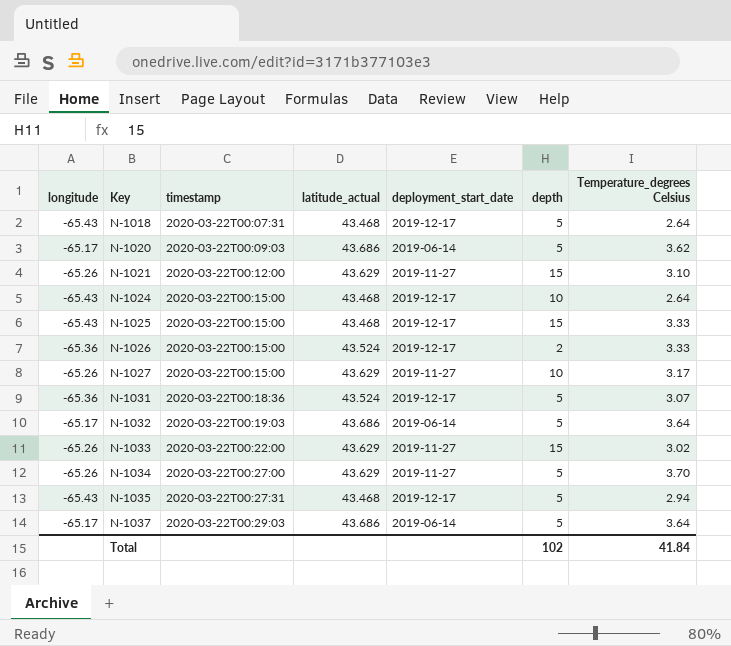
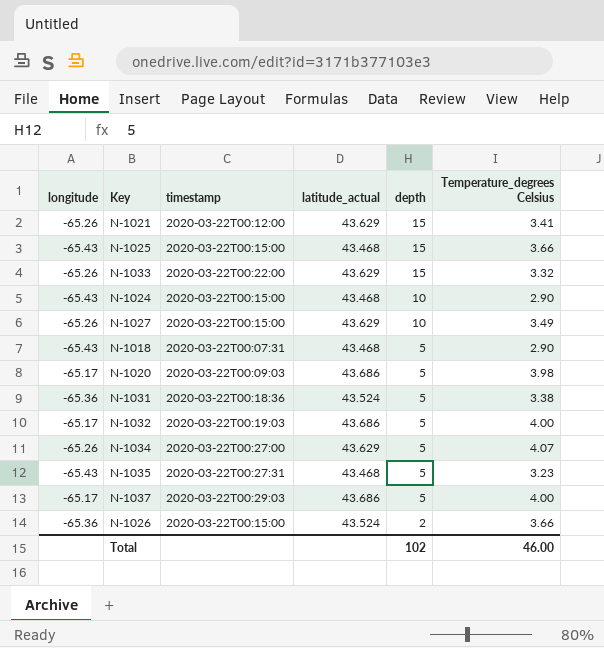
row order: Key ascending -> depth descending
column deployment_start_date | position: 5 -> none
N-1021 | Temperature_degrees Celsius: 3.10 -> 3.41
N-1025 | Temperature_degrees Celsius: 3.33 -> 3.66
N-1033 | Temperature_degrees Celsius: 3.02 -> 3.32
N-1024 | Temperature_degrees Celsius: 2.64 -> 2.90
N-1027 | Temperature_degrees Celsius: 3.17 -> 3.49
N-1018 | Temperature_degrees Celsius: 2.64 -> 2.90
N-1020 | Temperature_degrees Celsius: 3.62 -> 3.98
N-1031 | Temperature_degrees Celsius: 3.07 -> 3.38
N-1032 | Temperature_degrees Celsius: 3.64 -> 4.00
N-1034 | Temperature_degrees Celsius: 3.70 -> 4.07
N-1035 | Temperature_degrees Celsius: 2.94 -> 3.23
N-1037 | Temperature_degrees Celsius: 3.64 -> 4.00
N-1026 | Temperature_degrees Celsius: 3.33 -> 3.66
Total | Temperature_degrees Celsius: 41.84 -> 46.00

